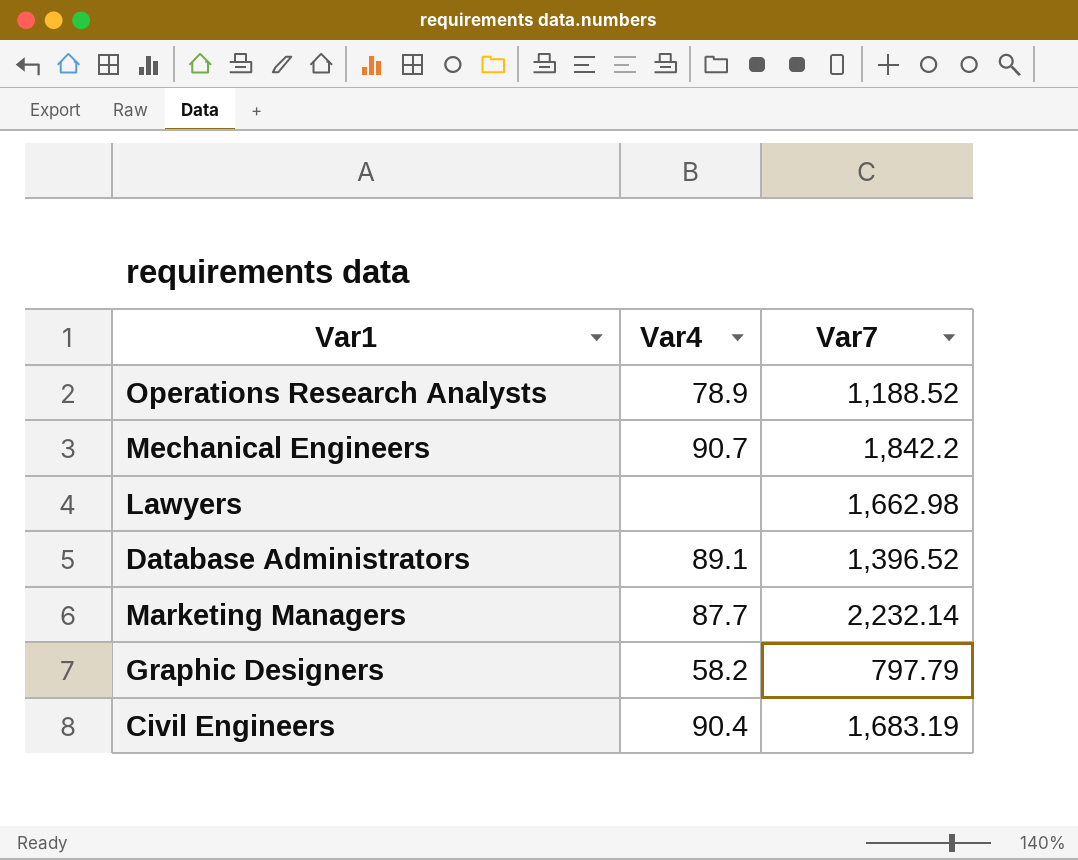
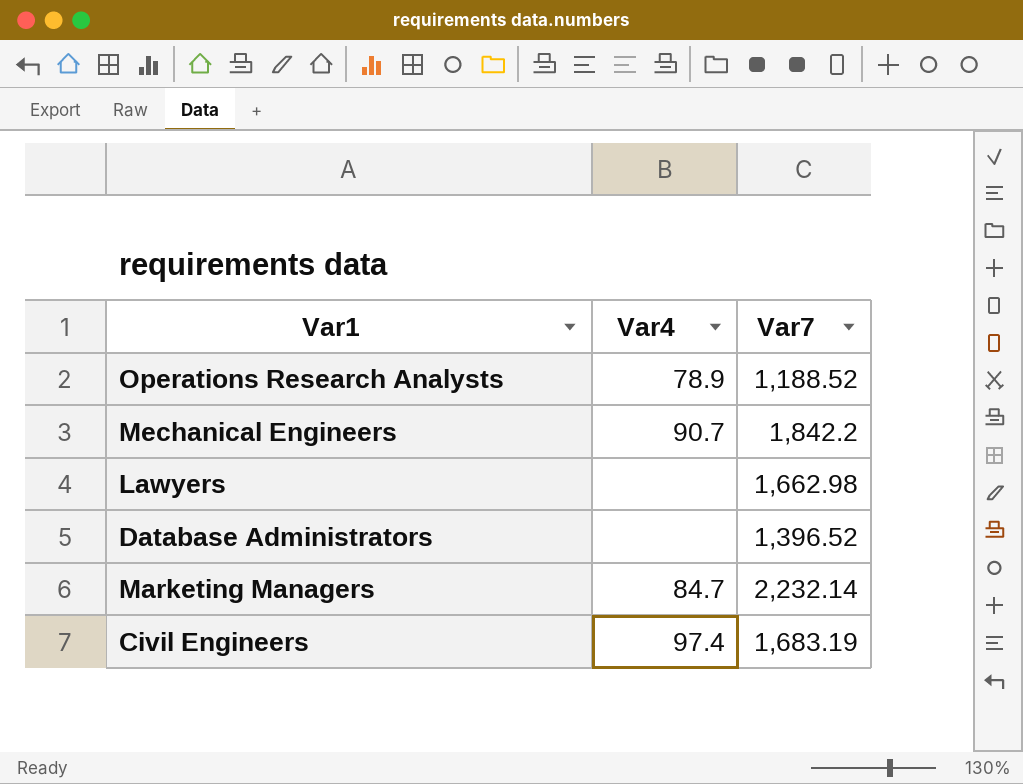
row Graphic Designers: 58.2 | 797.79 -> none
Database Administrators | Var4: 89.1 -> none
Marketing Managers | Var4: 87.7 -> 84.7
Civil Engineers | Var4: 90.4 -> 97.4

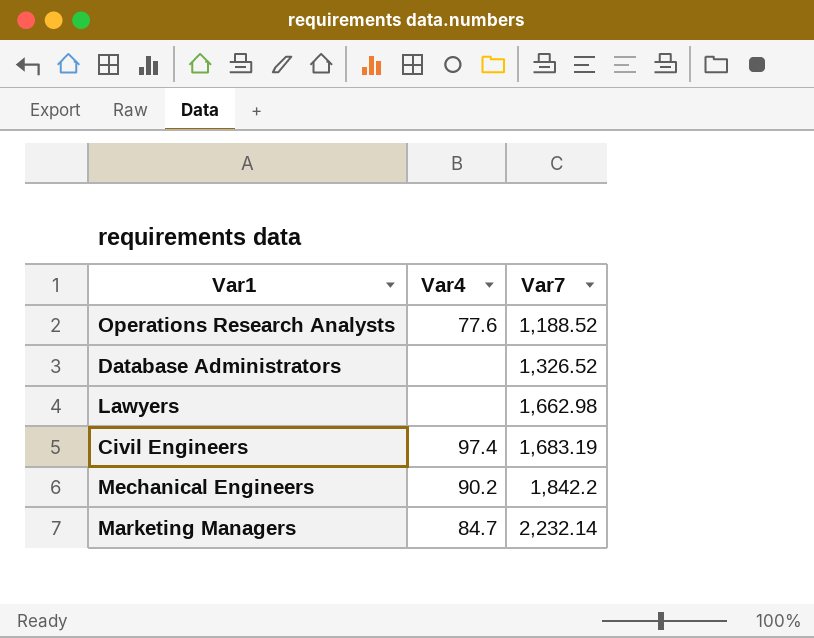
row order: none -> Var7 ascending
Operations Research Analysts | Var4: 78.9 -> 77.6
Database Administrators | Var7: 1,396.52 -> 1,326.52
Mechanical Engineers | Var4: 90.7 -> 90.2

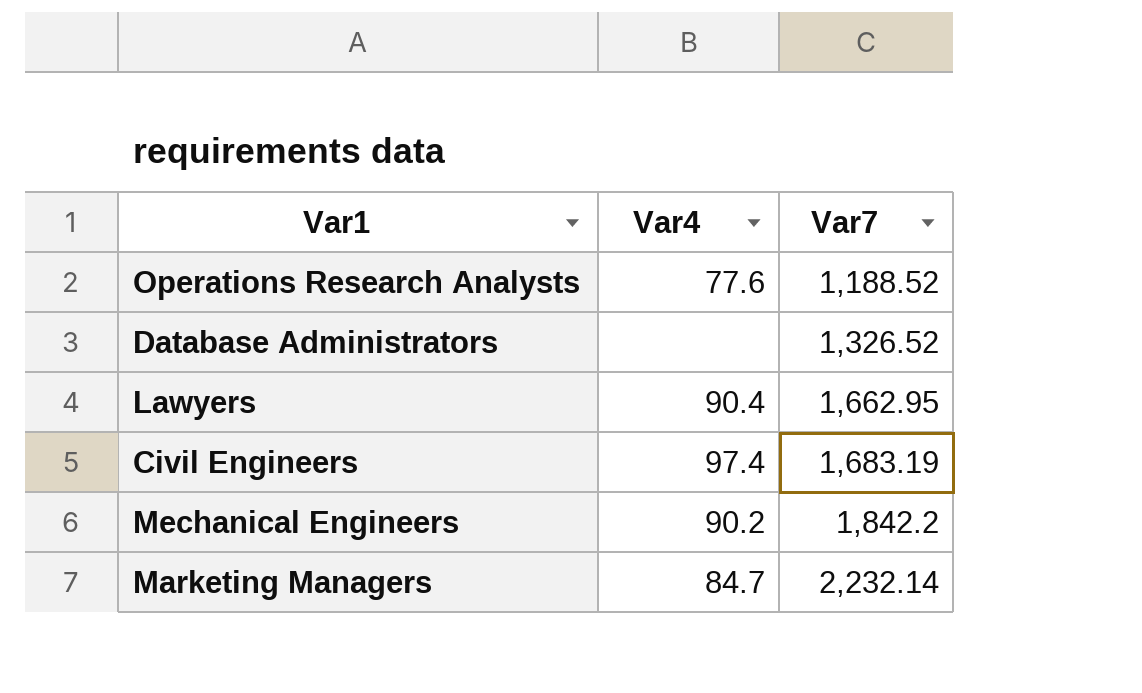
Lawyers | Var4: none -> 90.4
Lawyers | Var7: 1,662.98 -> 1,662.95

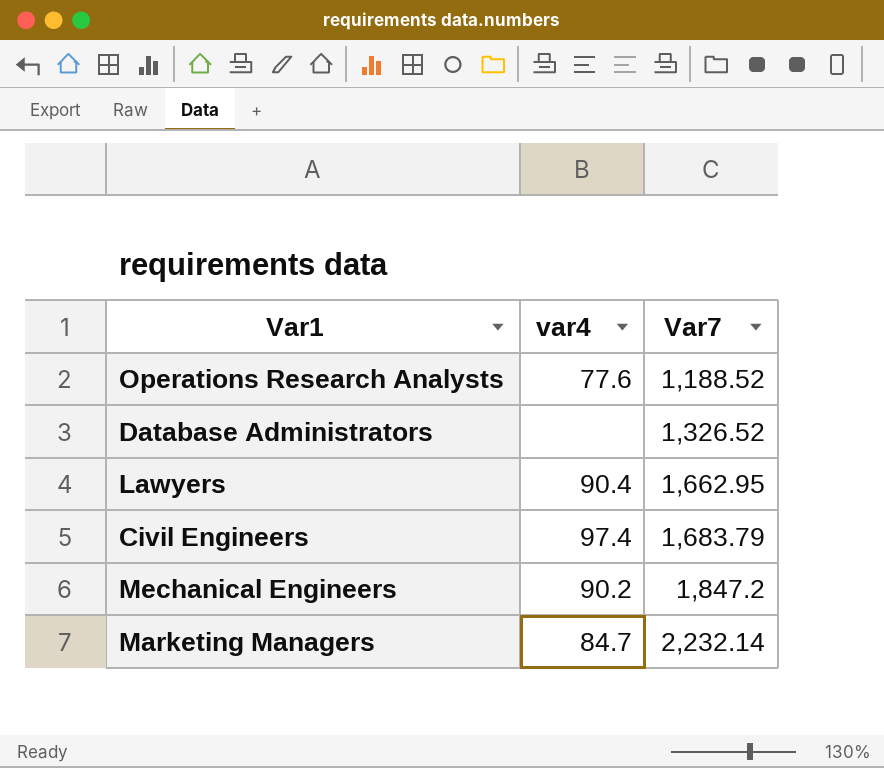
column name: Var4 -> var4
Civil Engineers | Var7: 1,683.19 -> 1,683.79
Mechanical Engineers | Var7: 1,842.2 -> 1,847.2

